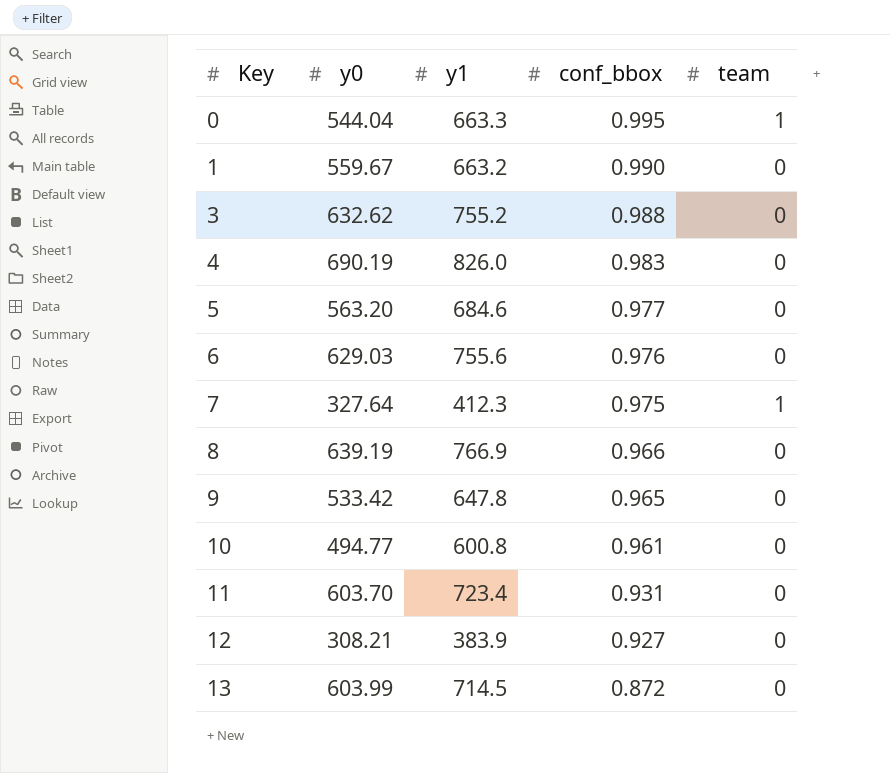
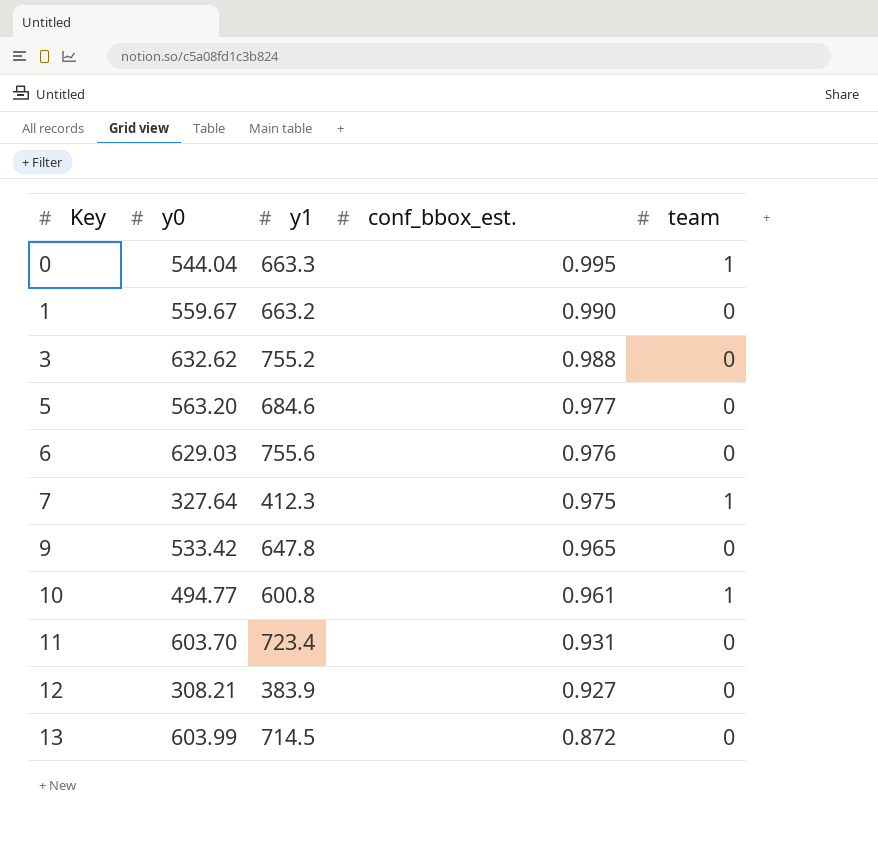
column name: conf_bbox -> conf_bbox_est.
row 4: 690.19 | 826.0 | 0.983 | 0 -> none
row 8: 639.19 | 766.9 | 0.966 | 0 -> none
10 | team: 0 -> 1

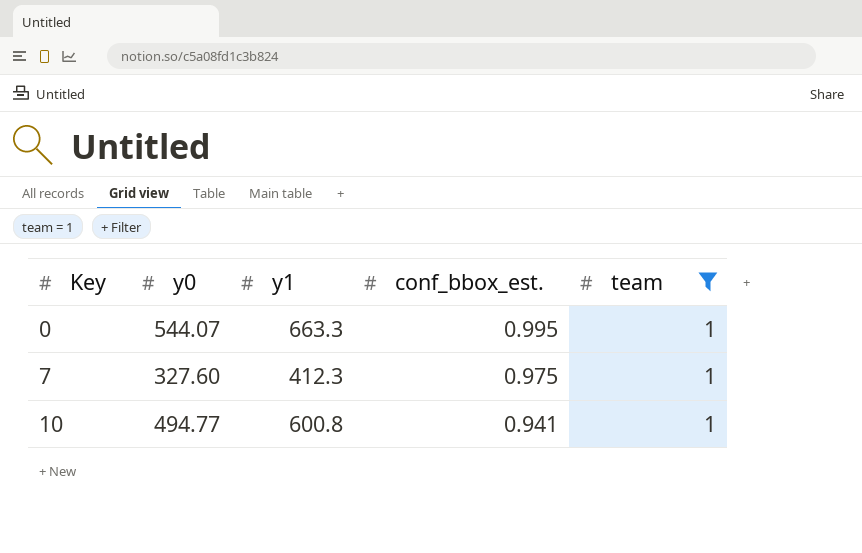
filter: none -> team = 1
0 | y0: 544.04 -> 544.07
7 | y0: 327.64 -> 327.60
10 | conf_bbox_est.: 0.961 -> 0.941

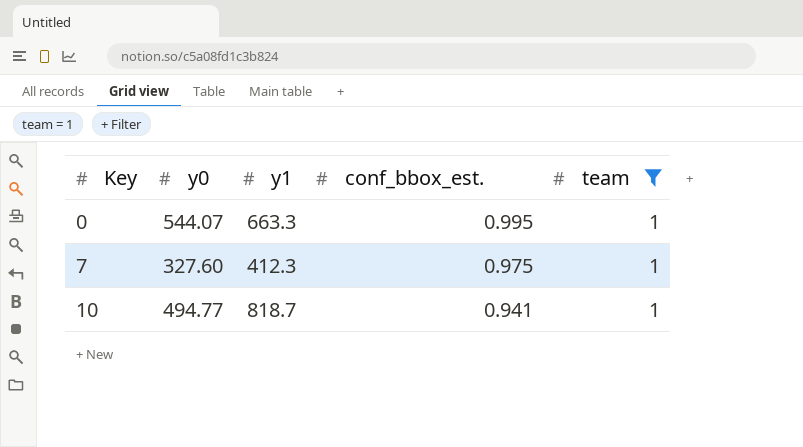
10 | y1: 600.8 -> 818.7

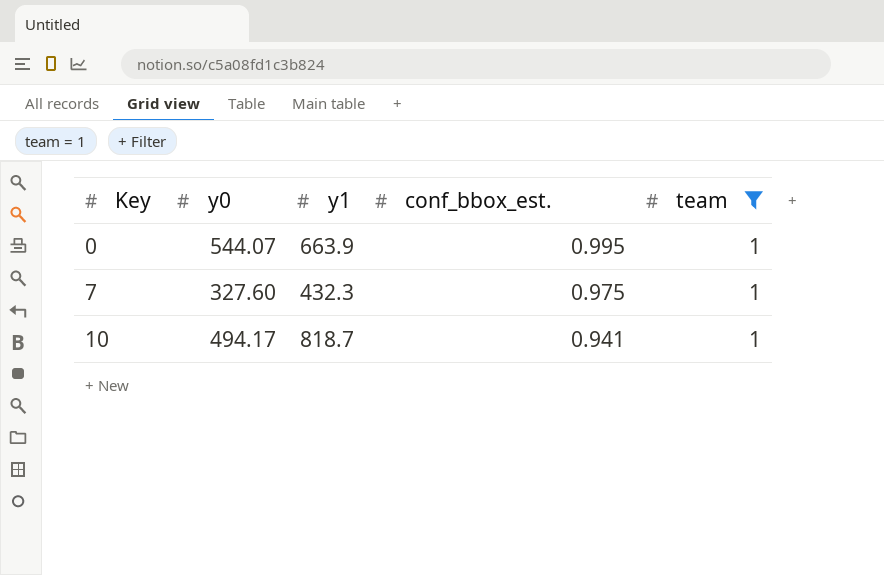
0 | y1: 663.3 -> 663.9
7 | y1: 412.3 -> 432.3
10 | y0: 494.77 -> 494.17

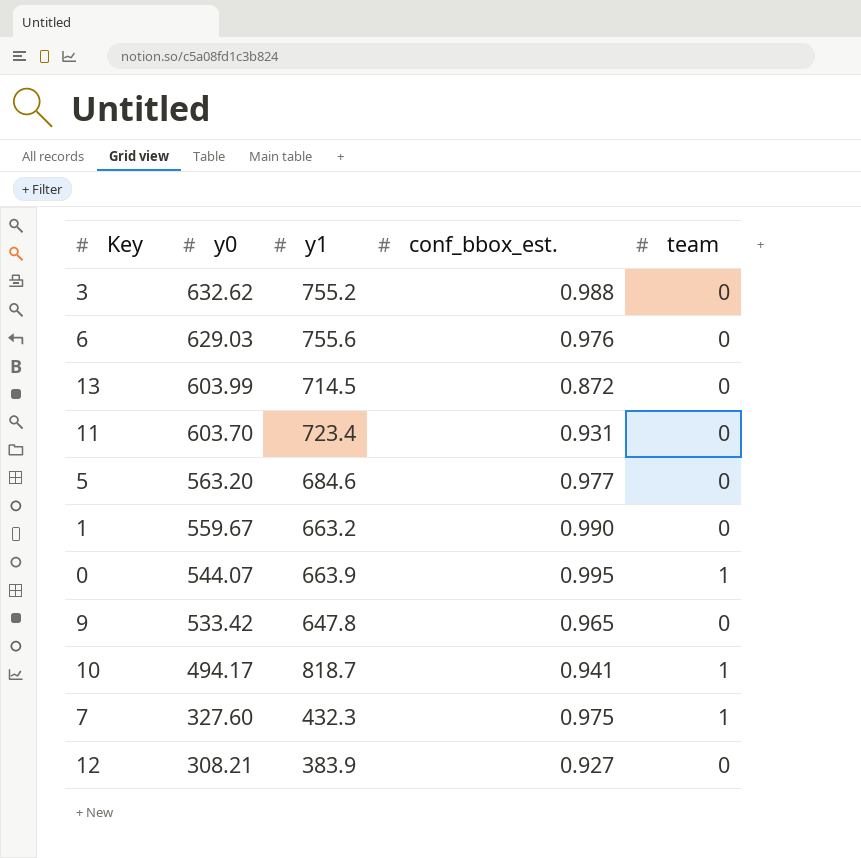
filter: team = 1 -> none
row order: Key ascending -> y0 descending

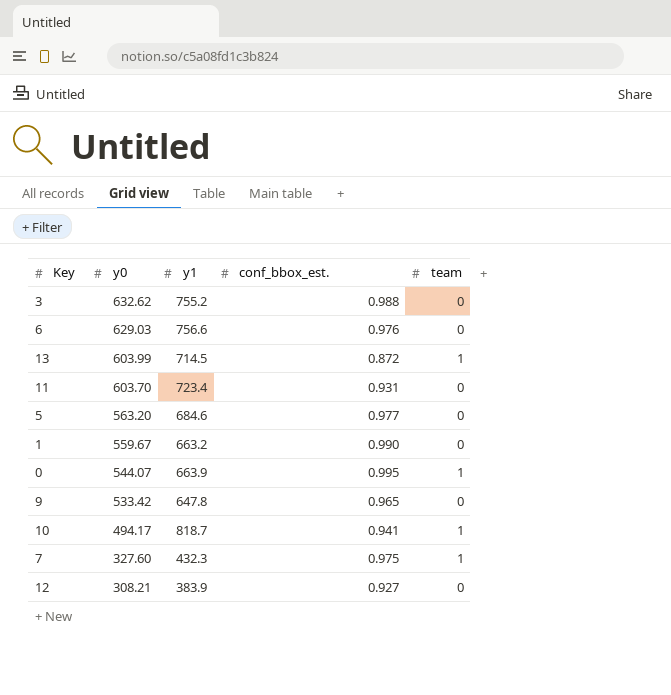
6 | y1: 755.6 -> 756.6
13 | team: 0 -> 1

